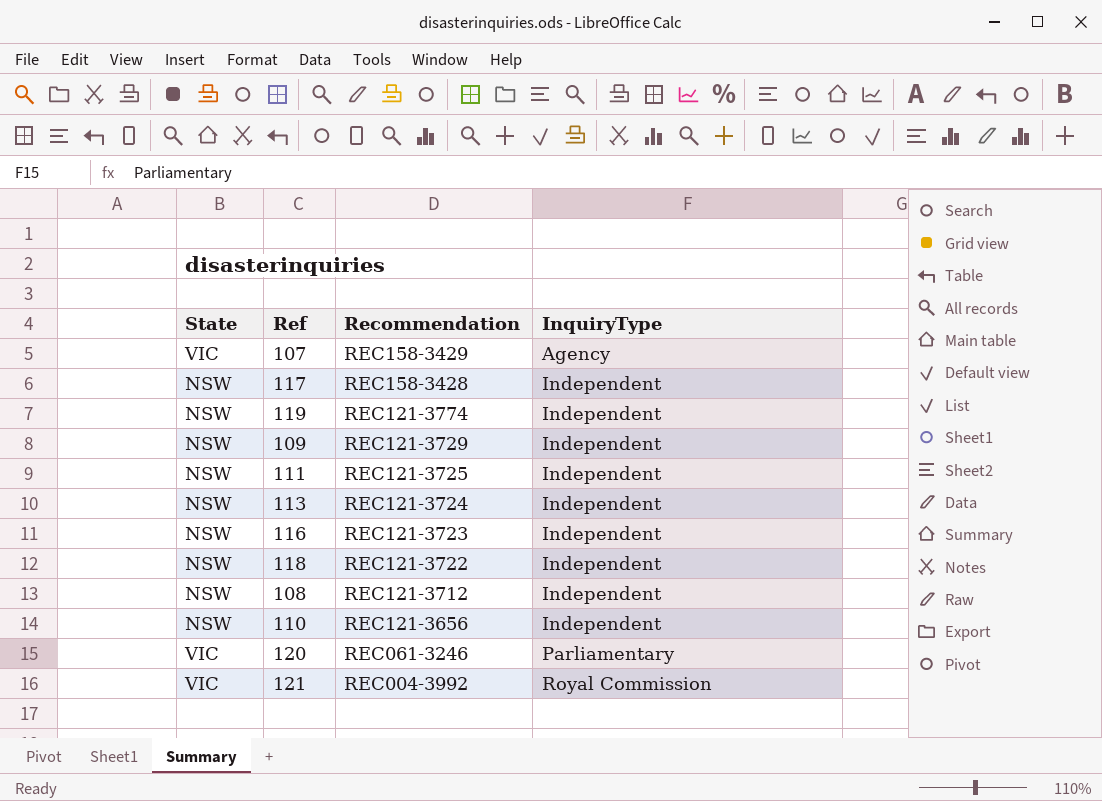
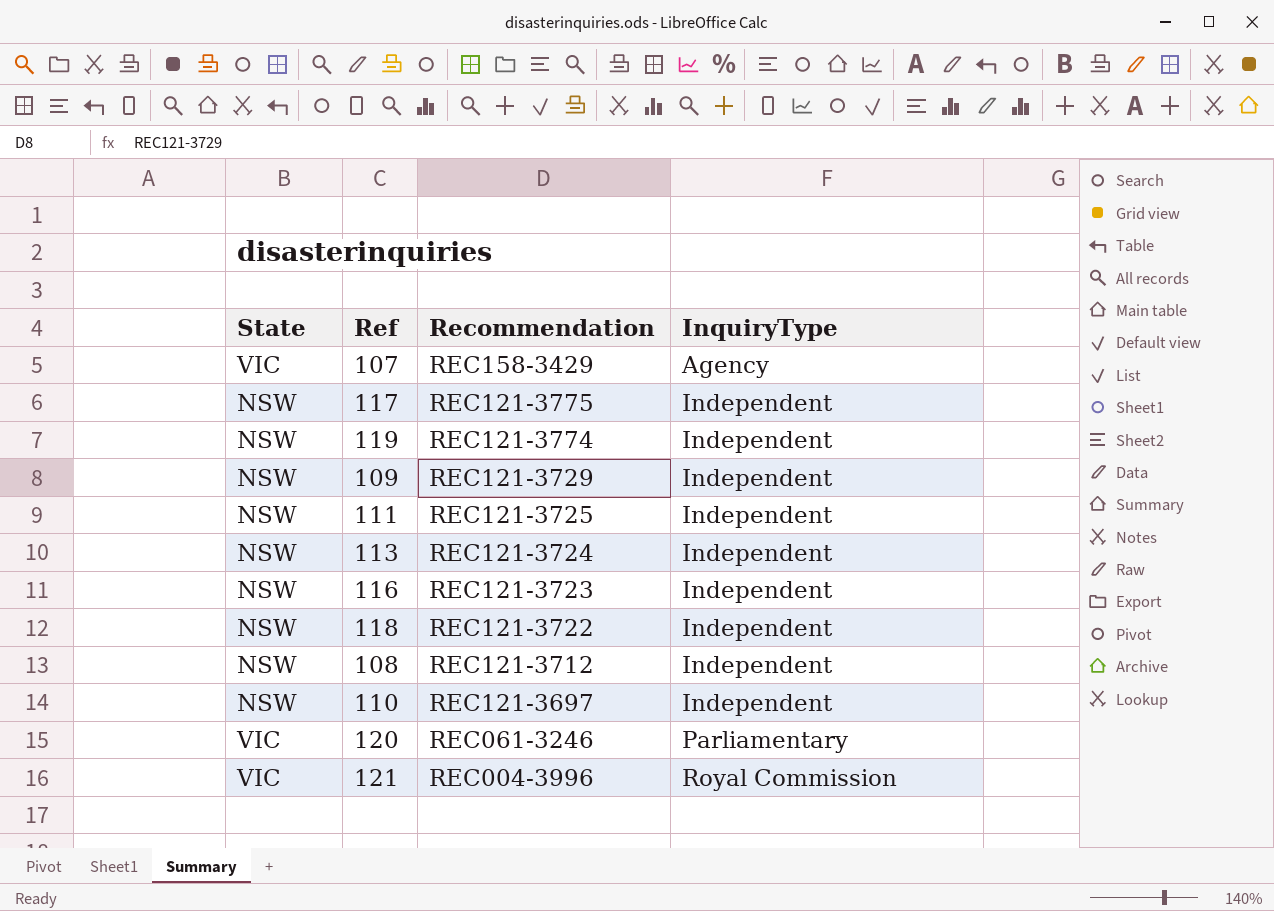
117 | Recommendation: REC158-3428 -> REC121-3775
110 | Recommendation: REC121-3656 -> REC121-3697
121 | Recommendation: REC004-3992 -> REC004-3996

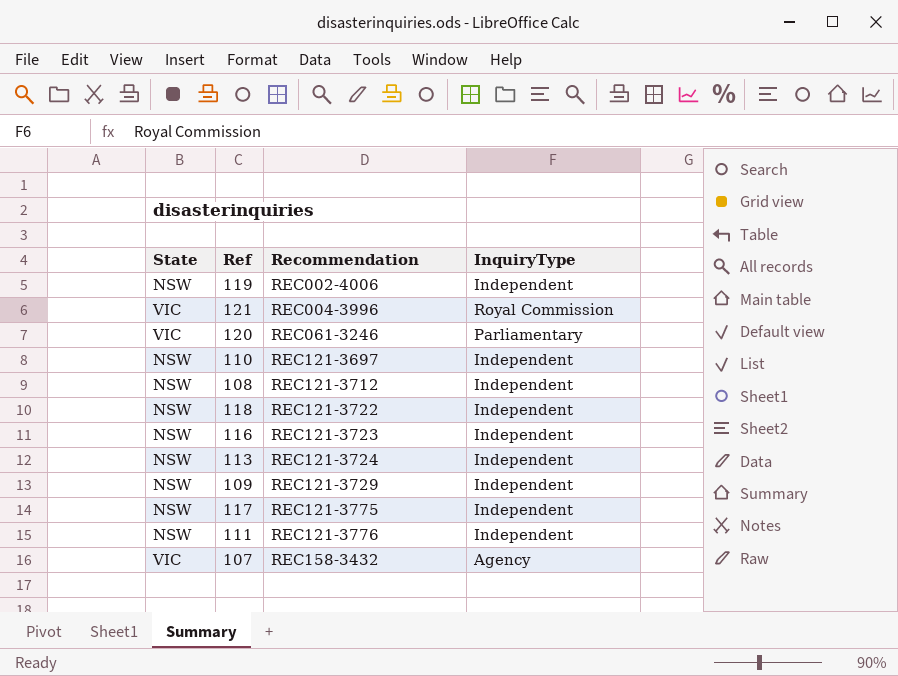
row order: Recommendation descending -> Recommendation ascending
119 | Recommendation: REC121-3774 -> REC002-4006
111 | Recommendation: REC121-3725 -> REC121-3776
107 | Recommendation: REC158-3429 -> REC158-3432

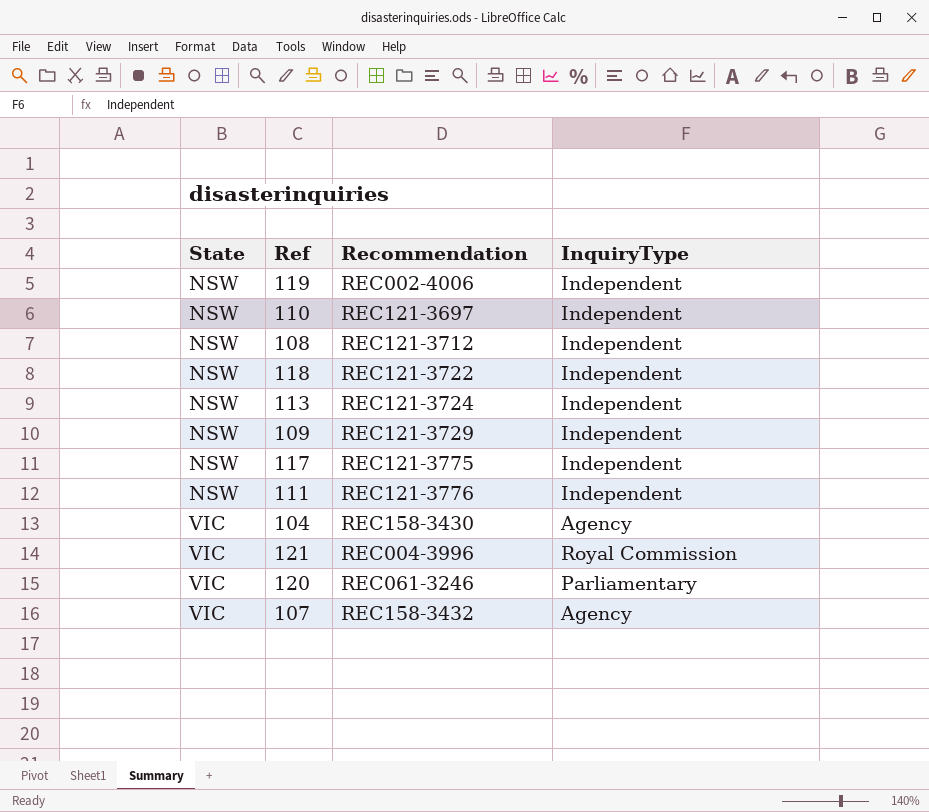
row order: Recommendation ascending -> State ascending
row 116: NSW | REC121-3723 | Independent -> none
row 104: none -> VIC | REC158-3430 | Agency

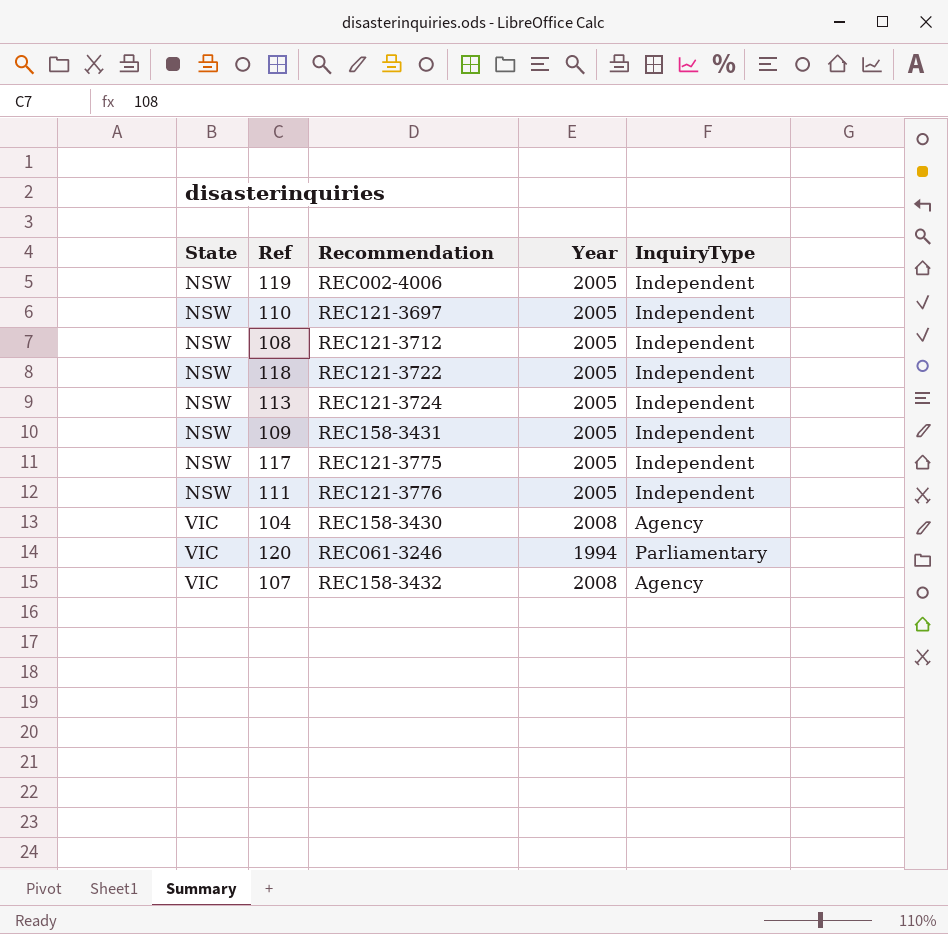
column Year | position: none -> 4
row 121: VIC | REC004-3996 | Royal Commission -> none
109 | Recommendation: REC121-3729 -> REC158-3431

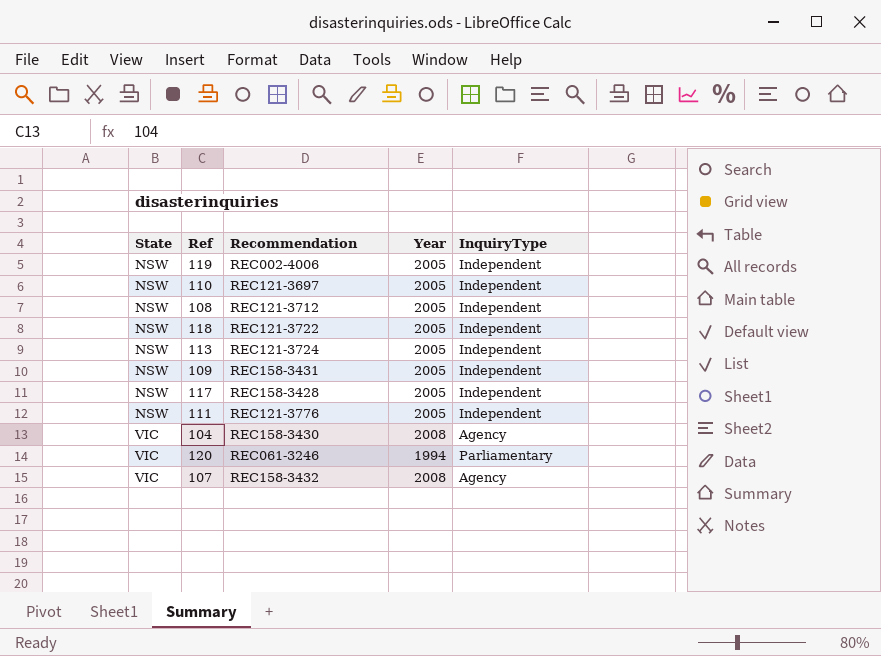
117 | Recommendation: REC121-3775 -> REC158-3428

